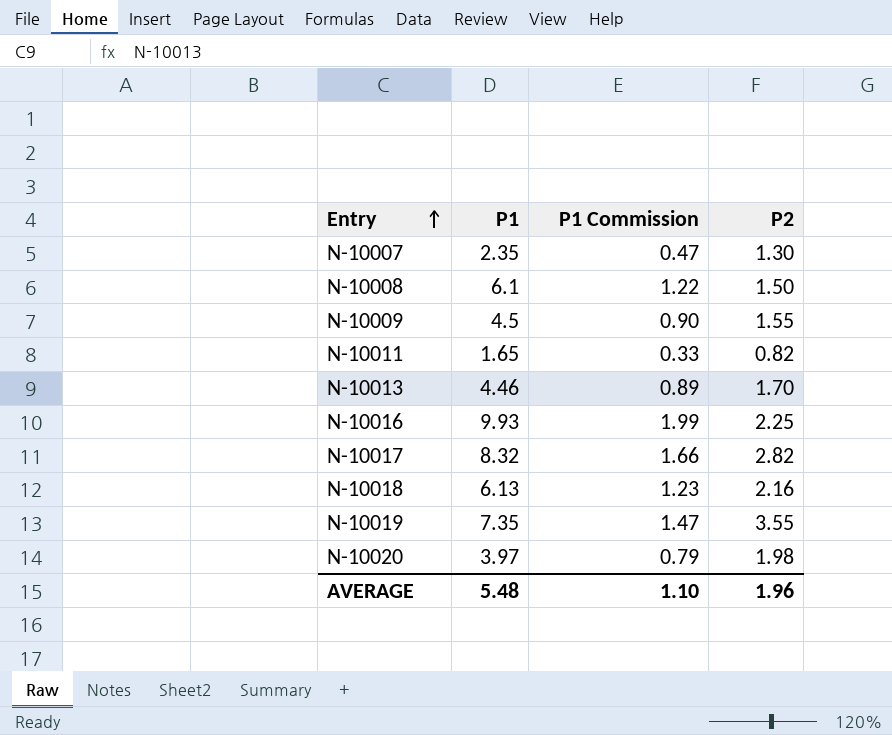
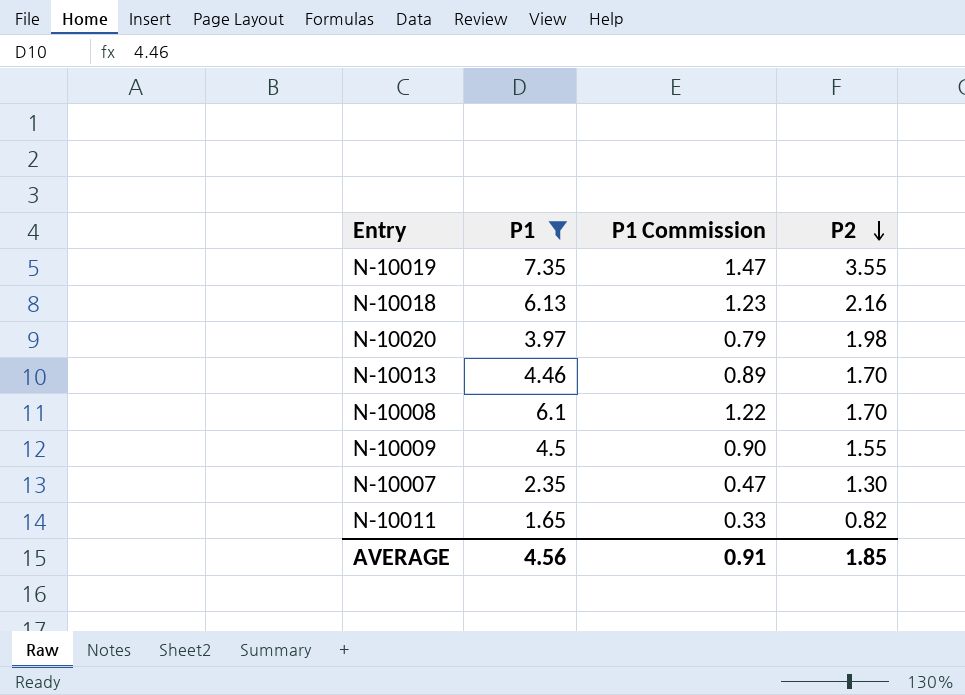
filter: none -> P1 <= 7.35
row order: Entry ascending -> P2 descending
N-10008 | P2: 1.50 -> 1.70
AVERAGE | P1: 5.48 -> 4.56
AVERAGE | P1 Commission: 1.10 -> 0.91
AVERAGE | P2: 1.96 -> 1.85

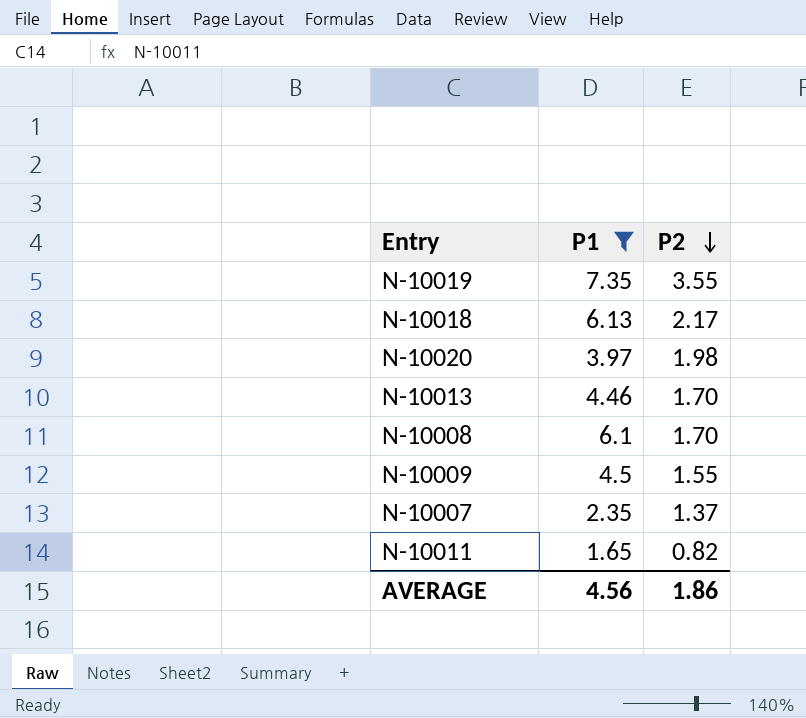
column P1 Commission | formula: [P1] * 0.2 -> none
N-10018 | P2: 2.16 -> 2.17
N-10007 | P2: 1.30 -> 1.37
AVERAGE | P2: 1.85 -> 1.86

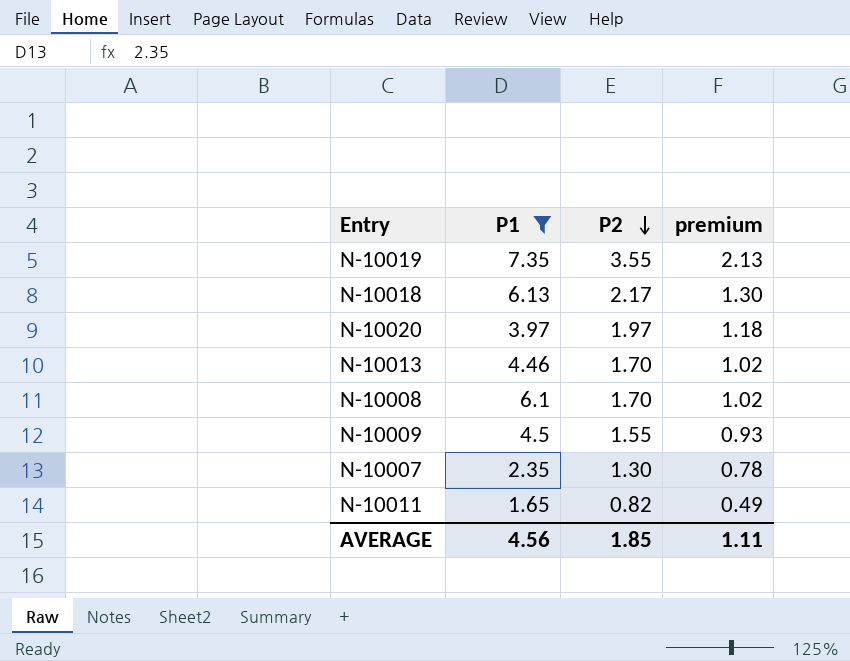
column premium | formula: none -> [P2] * 0.6
N-10020 | P2: 1.98 -> 1.97
N-10007 | P2: 1.37 -> 1.30
AVERAGE | P2: 1.86 -> 1.85

